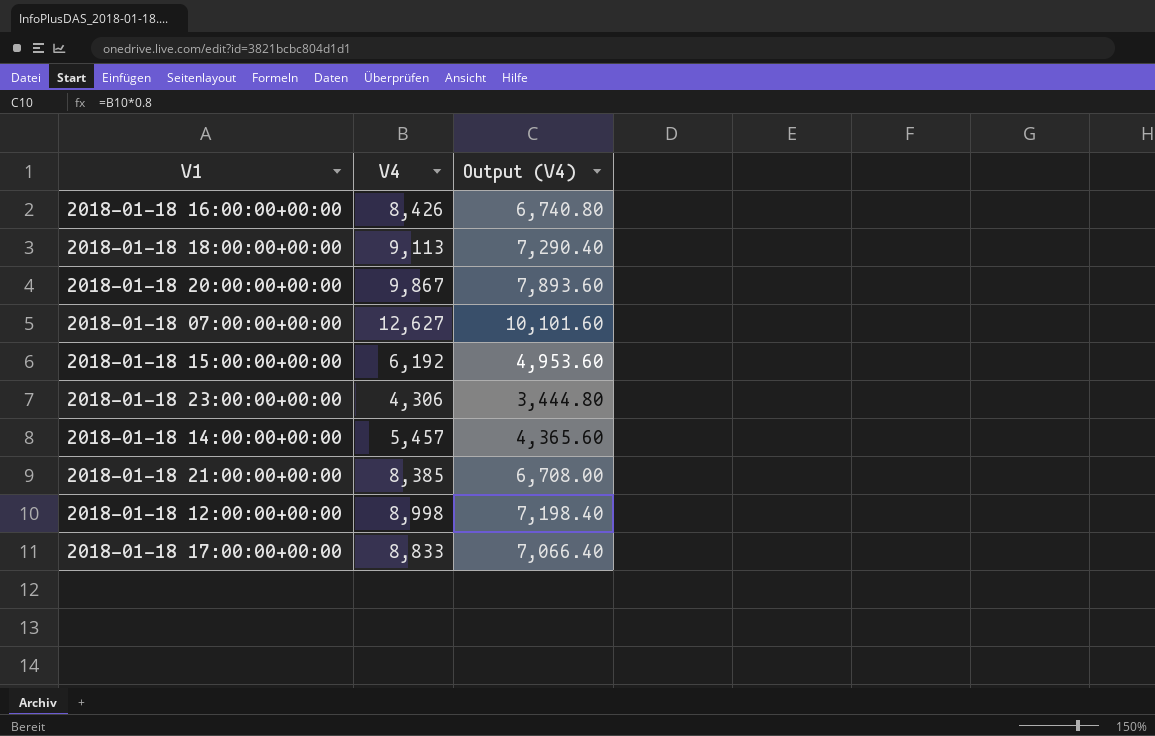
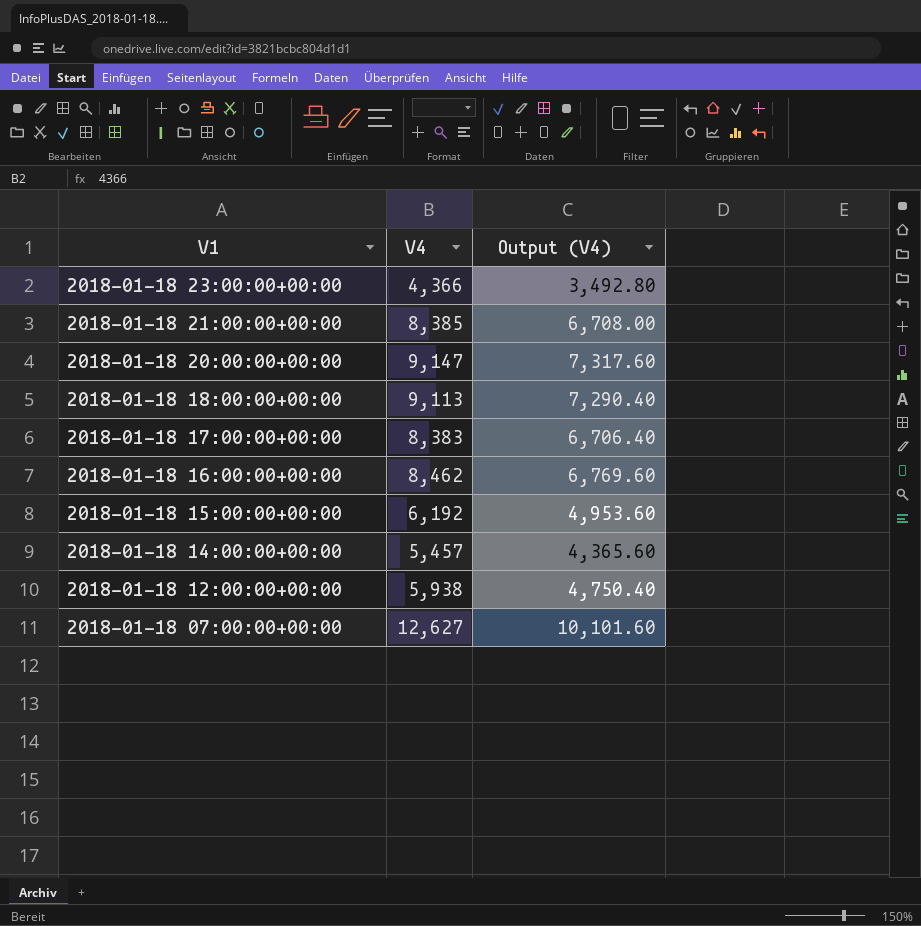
row order: none -> V1 descending
2018-01-18 23:00:00+00:00 | V4: 4,306 -> 4,366
2018-01-18 23:00:00+00:00 | Output (V4): 3,444.80 -> 3,492.80
2018-01-18 20:00:00+00:00 | V4: 9,867 -> 9,147
2018-01-18 20:00:00+00:00 | Output (V4): 7,893.60 -> 7,317.60
2018-01-18 17:00:00+00:00 | V4: 8,833 -> 8,383
2018-01-18 17:00:00+00:00 | Output (V4): 7,066.40 -> 6,706.40
2018-01-18 16:00:00+00:00 | V4: 8,426 -> 8,462
2018-01-18 16:00:00+00:00 | Output (V4): 6,740.80 -> 6,769.60
2018-01-18 12:00:00+00:00 | V4: 8,998 -> 5,938
2018-01-18 12:00:00+00:00 | Output (V4): 7,198.40 -> 4,750.40

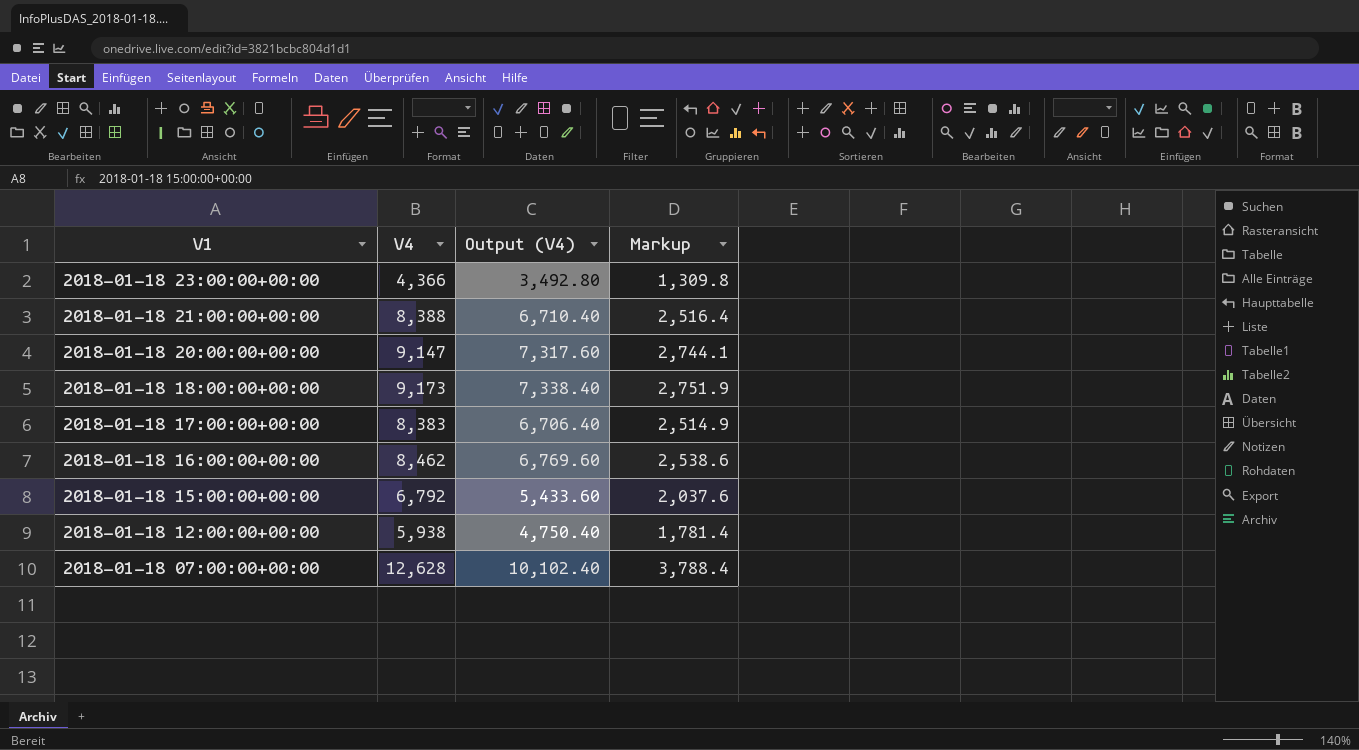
column Markup | formula: none -> [V4] * 0.3
row 2018-01-18 14:00:00+00:00: 5,457 | 4,365.60 -> none
2018-01-18 21:00:00+00:00 | V4: 8,385 -> 8,388
2018-01-18 21:00:00+00:00 | Output (V4): 6,708.00 -> 6,710.40
2018-01-18 18:00:00+00:00 | V4: 9,113 -> 9,173
2018-01-18 18:00:00+00:00 | Output (V4): 7,290.40 -> 7,338.40
2018-01-18 15:00:00+00:00 | V4: 6,192 -> 6,792
2018-01-18 15:00:00+00:00 | Output (V4): 4,953.60 -> 5,433.60
2018-01-18 07:00:00+00:00 | V4: 12,627 -> 12,628
2018-01-18 07:00:00+00:00 | Output (V4): 10,101.60 -> 10,102.40

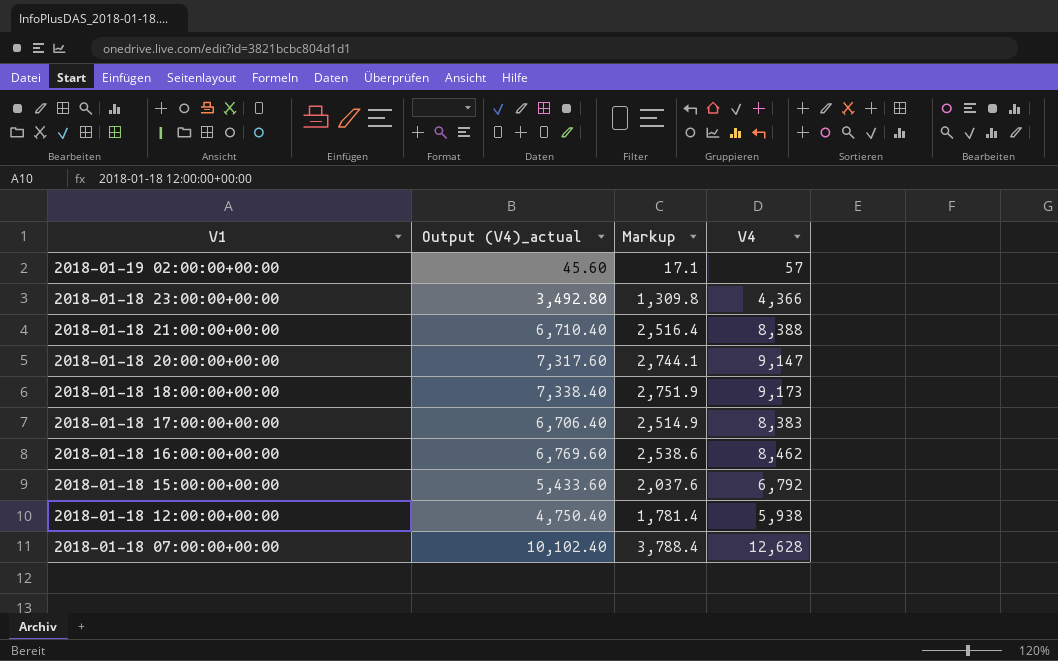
column name: Output (V4) -> Output (V4)_actual
column V4 | position: 2 -> 4
row 2018-01-19 02:00:00+00:00: none -> 45.60 | 17.1 | 57

